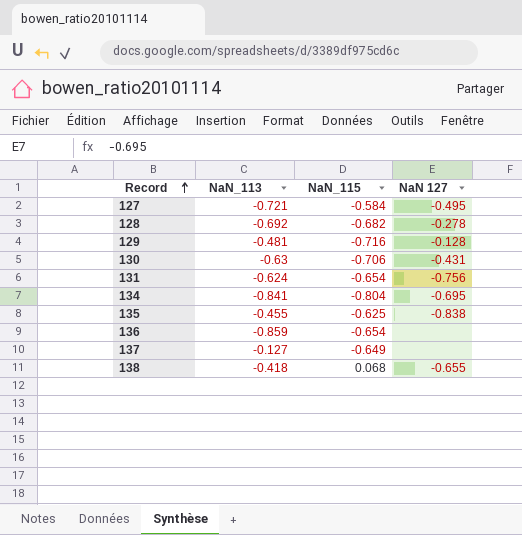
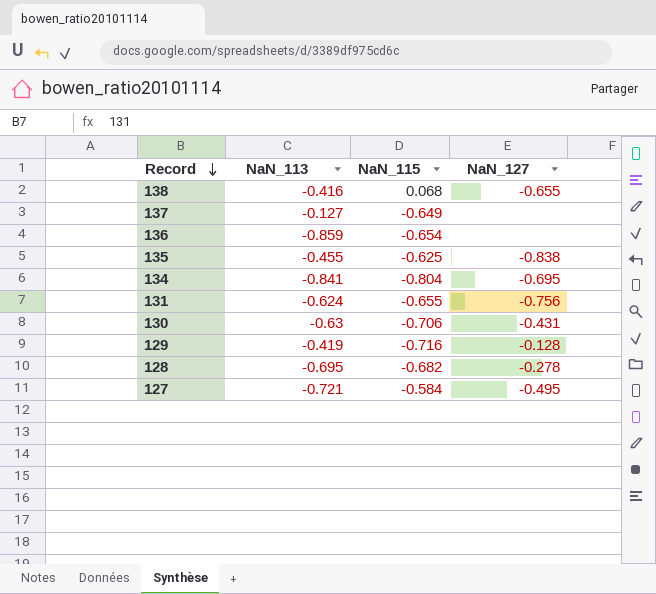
row order: Record ascending -> Record descending
column name: NaN 127 -> NaN_127
138 | NaN_113: -0.418 -> -0.416
131 | NaN_115: -0.654 -> -0.655
129 | NaN_113: -0.481 -> -0.419
128 | NaN_113: -0.692 -> -0.695

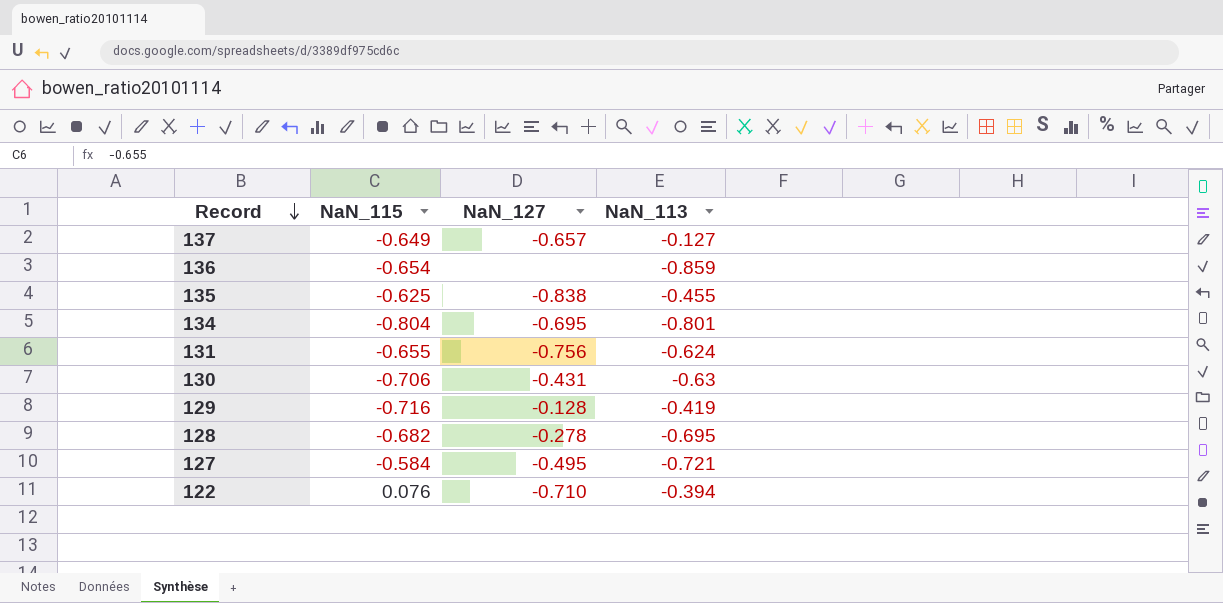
column NaN_113 | position: 2 -> 4
row 138: -0.416 | 0.068 | -0.655 -> none
137 | NaN_127: none -> -0.657
134 | NaN_113: -0.841 -> -0.801
row 122: none -> 0.076 | -0.710 | -0.394

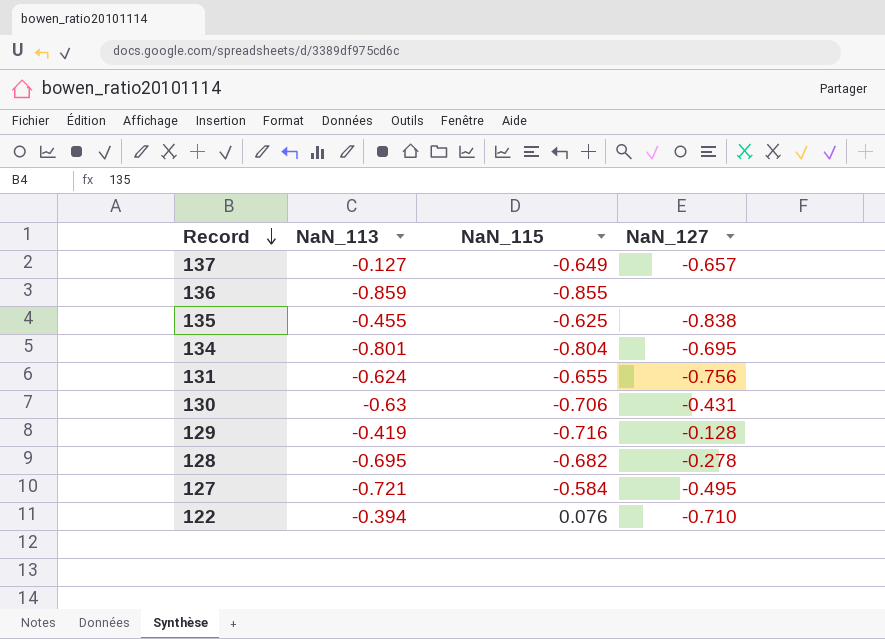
column NaN_113 | position: 4 -> 2
136 | NaN_115: -0.654 -> -0.855

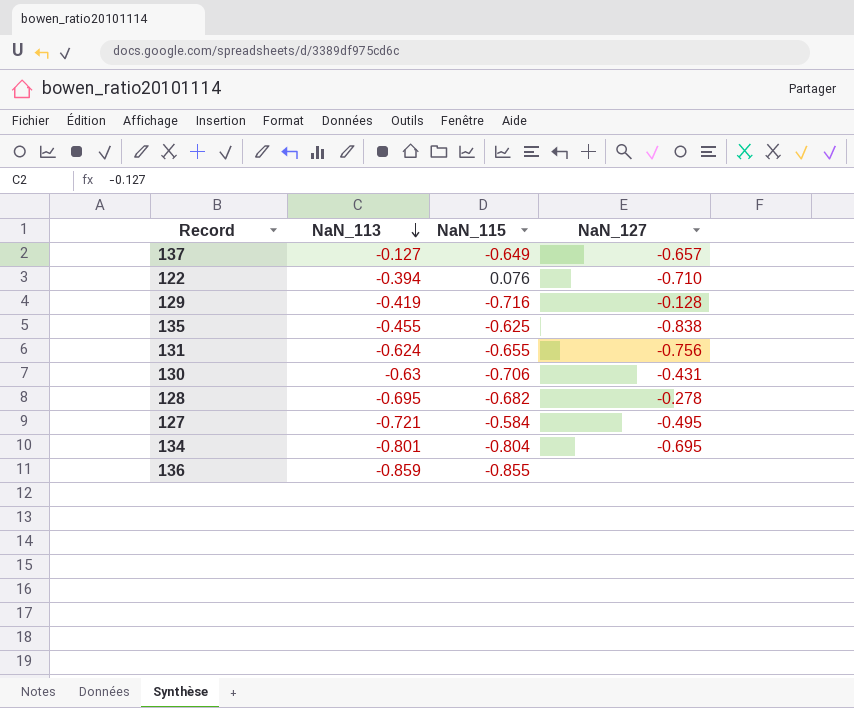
row order: Record descending -> NaN_113 descending

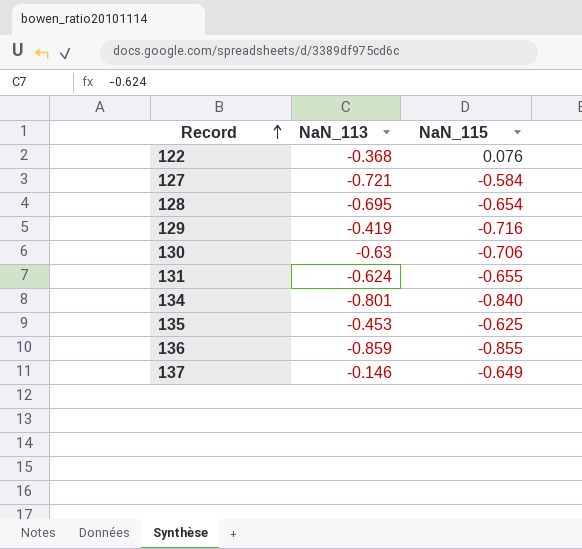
row order: NaN_113 descending -> Record ascending
column NaN_127 | position: 4 -> none
122 | NaN_113: -0.394 -> -0.368
128 | NaN_115: -0.682 -> -0.654
134 | NaN_115: -0.804 -> -0.840
135 | NaN_113: -0.455 -> -0.453
137 | NaN_113: -0.127 -> -0.146

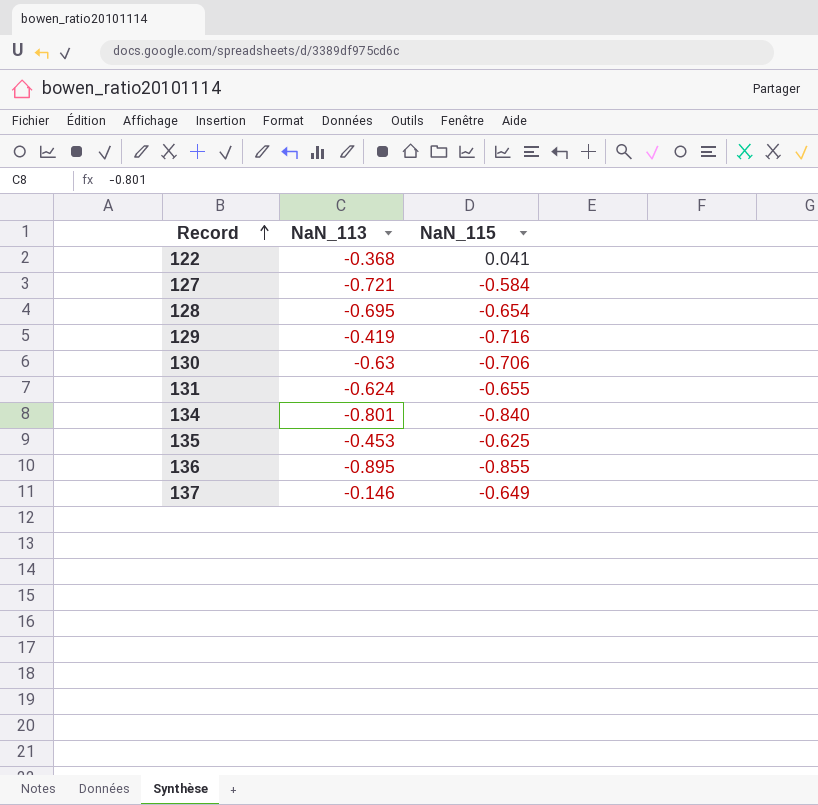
122 | NaN_115: 0.076 -> 0.041
136 | NaN_113: -0.859 -> -0.895

